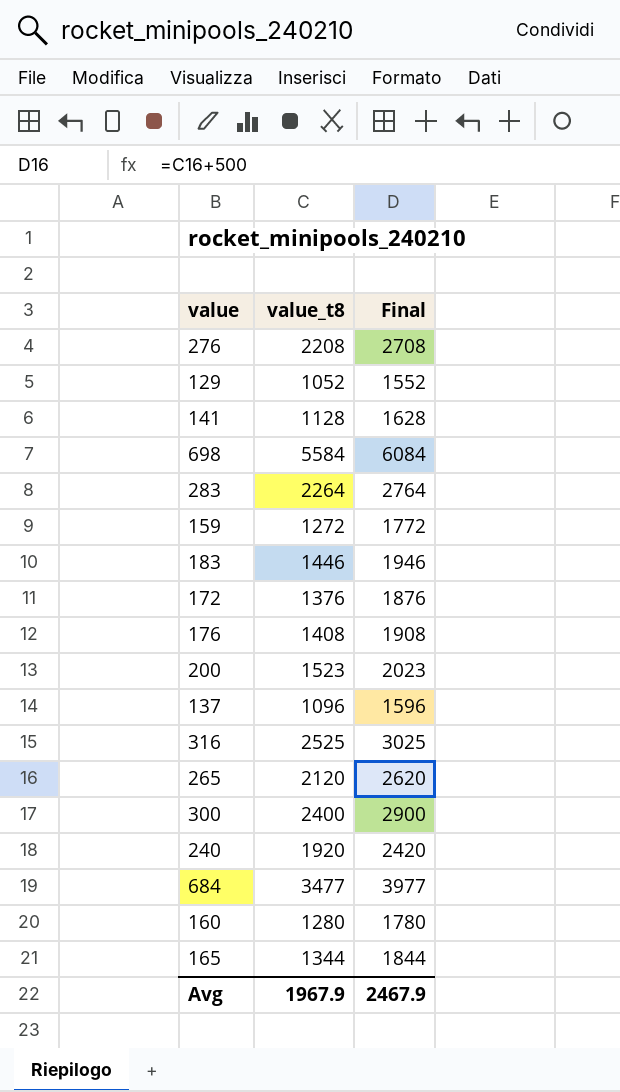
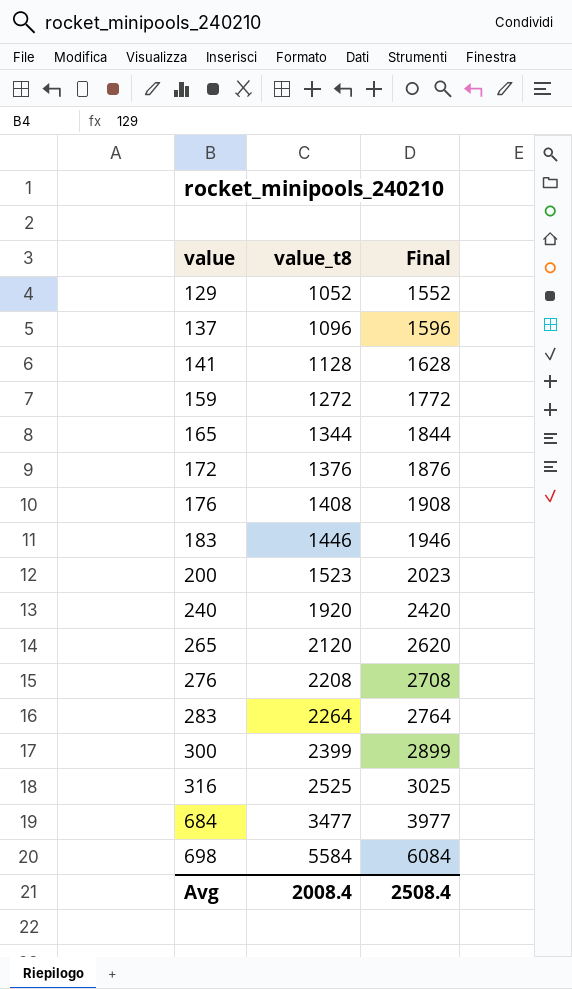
row order: none -> value ascending
row 160: 1280 | 1780 -> none
300 | value_t8: 2400 -> 2399
300 | Final: 2900 -> 2899
Avg | value_t8: 1967.9 -> 2008.4
Avg | Final: 2467.9 -> 2508.4

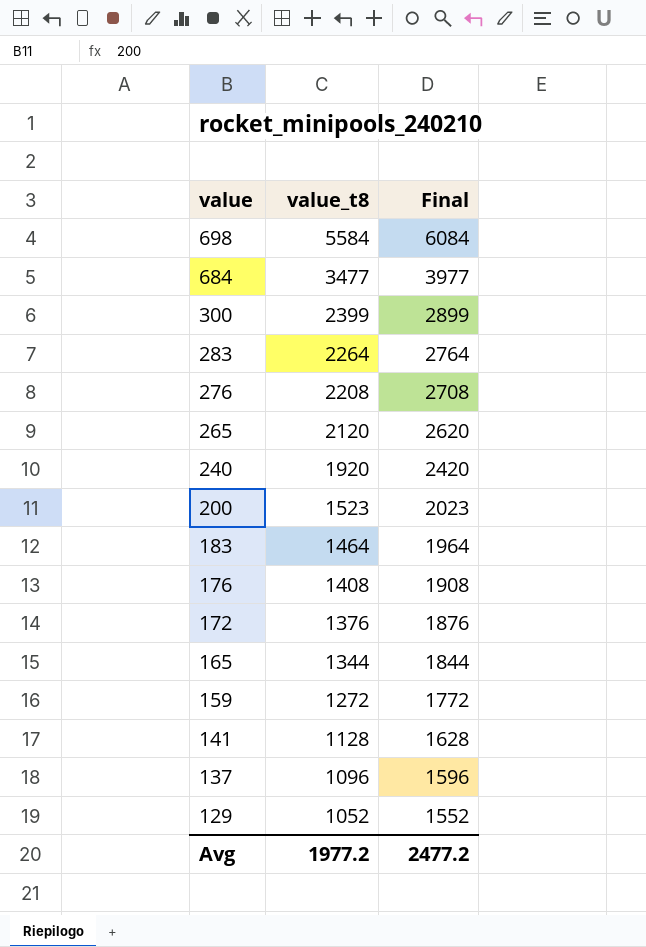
row order: value ascending -> value descending
row 316: 2525 | 3025 -> none
183 | value_t8: 1446 -> 1464
183 | Final: 1946 -> 1964
Avg | value_t8: 2008.4 -> 1977.2
Avg | Final: 2508.4 -> 2477.2

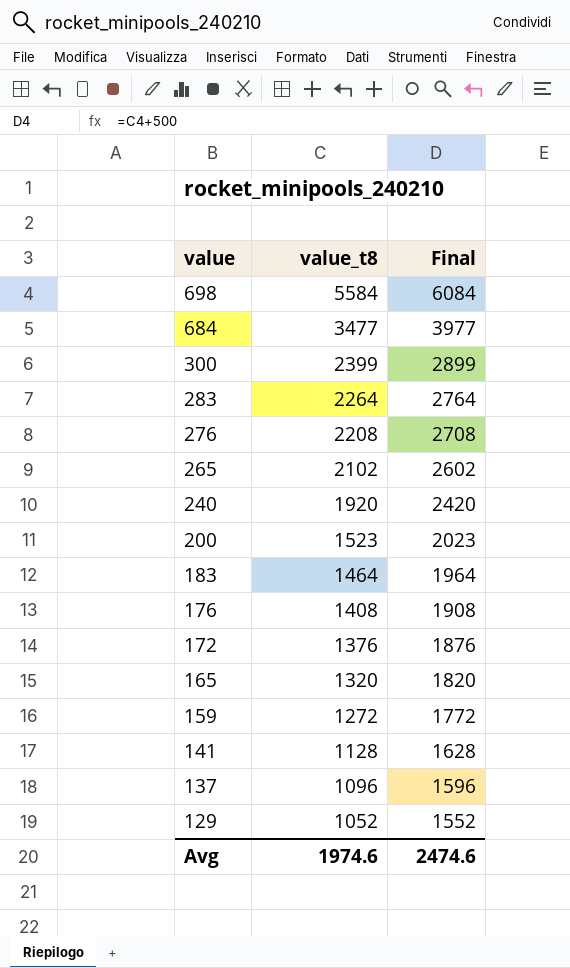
265 | value_t8: 2120 -> 2102
265 | Final: 2620 -> 2602
165 | value_t8: 1344 -> 1320
165 | Final: 1844 -> 1820
Avg | value_t8: 1977.2 -> 1974.6
Avg | Final: 2477.2 -> 2474.6

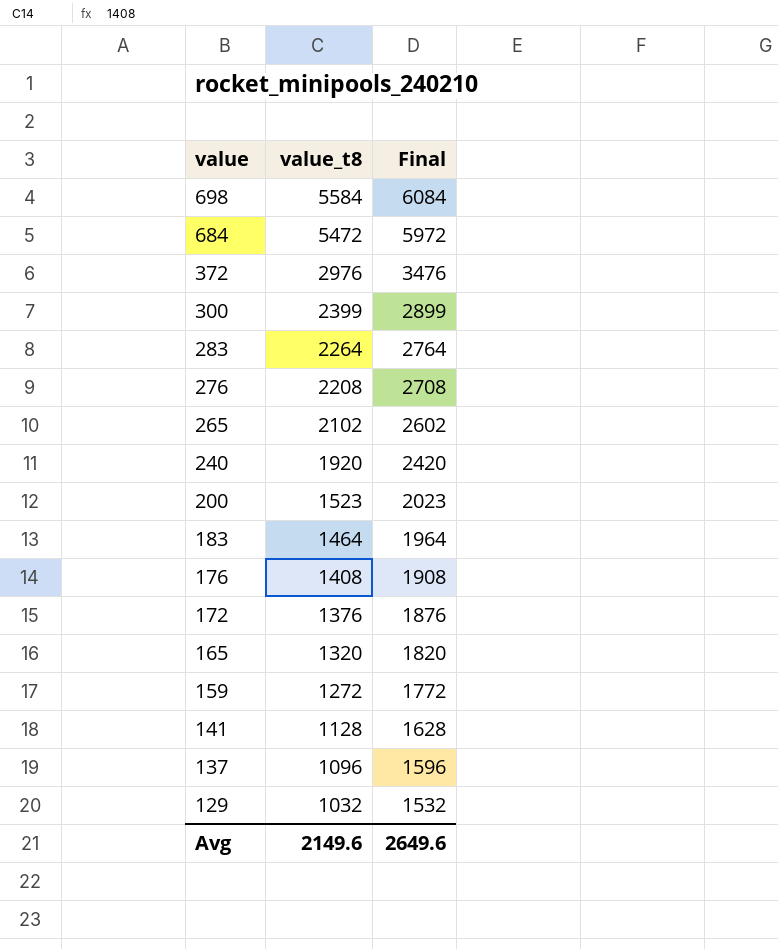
684 | value_t8: 3477 -> 5472
684 | Final: 3977 -> 5972
row 372: none -> 2976 | 3476
129 | value_t8: 1052 -> 1032
129 | Final: 1552 -> 1532
Avg | value_t8: 1974.6 -> 2149.6
Avg | Final: 2474.6 -> 2649.6

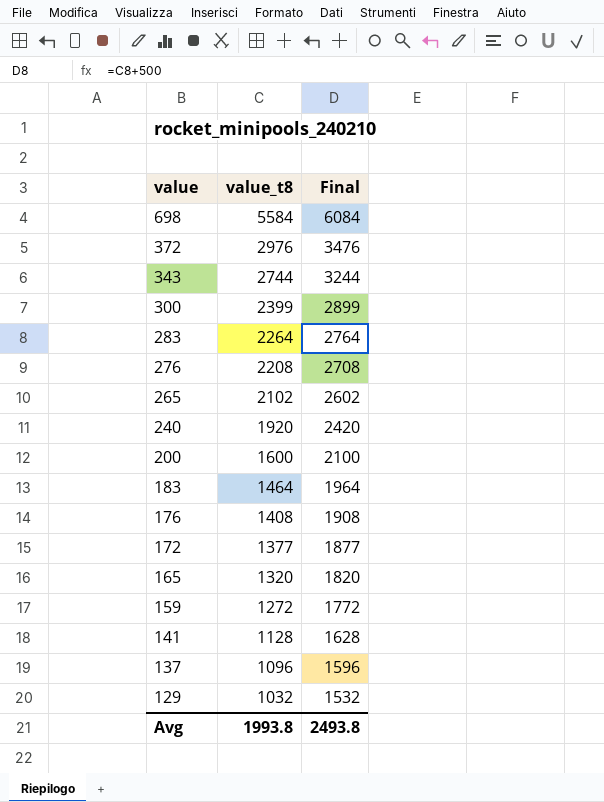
row 684: 5472 | 5972 -> none
row 343: none -> 2744 | 3244
200 | value_t8: 1523 -> 1600
200 | Final: 2023 -> 2100
172 | value_t8: 1376 -> 1377
172 | Final: 1876 -> 1877
Avg | value_t8: 2149.6 -> 1993.8
Avg | Final: 2649.6 -> 2493.8

